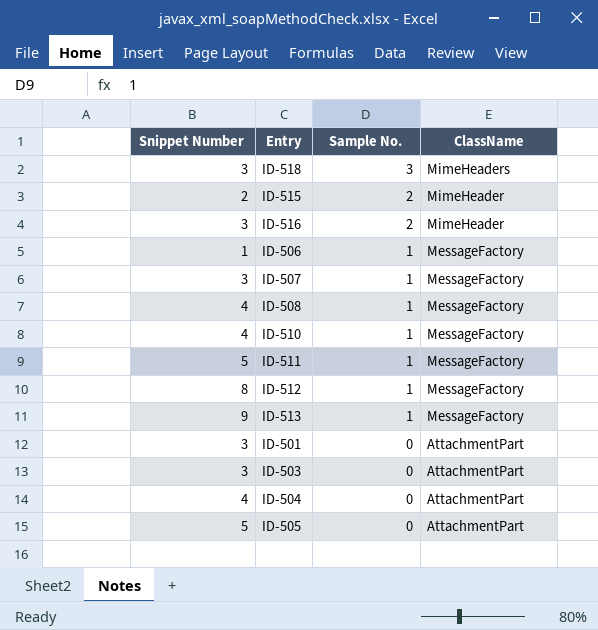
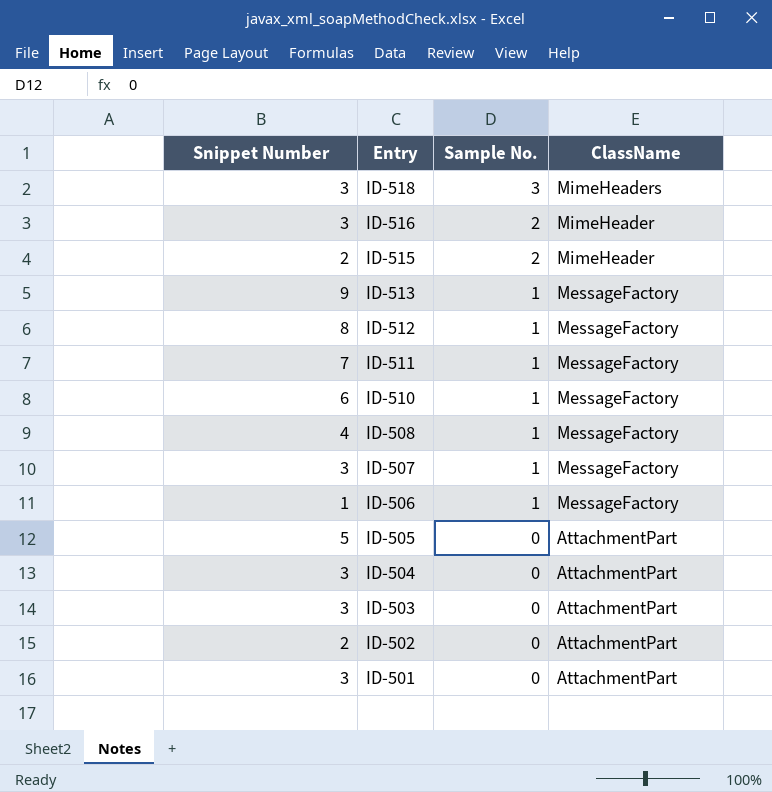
row order: Sample No. descending -> Entry descending
ID-511 | Snippet Number: 5 -> 7
ID-510 | Snippet Number: 4 -> 6
ID-504 | Snippet Number: 4 -> 3
row ID-502: none -> 2 | 0 | AttachmentPart

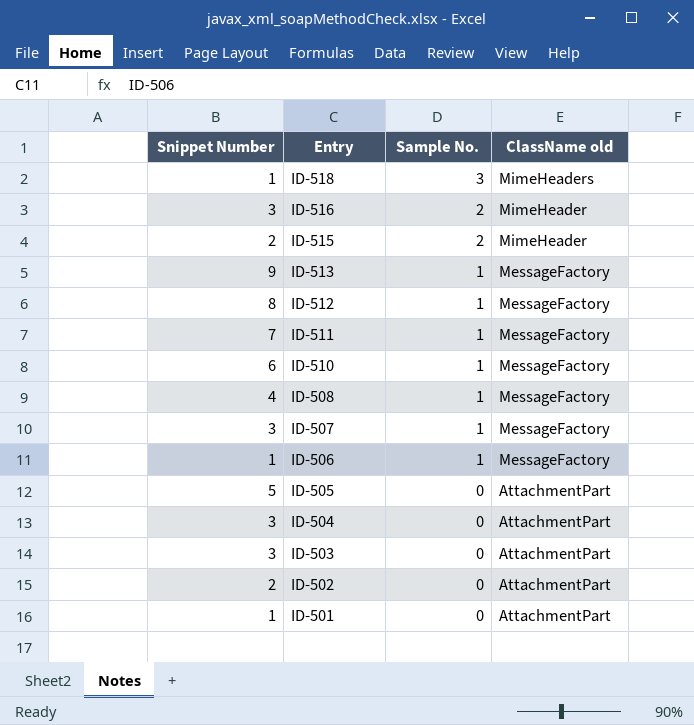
column name: ClassName -> ClassName old
ID-518 | Snippet Number: 3 -> 1
ID-501 | Snippet Number: 3 -> 1

